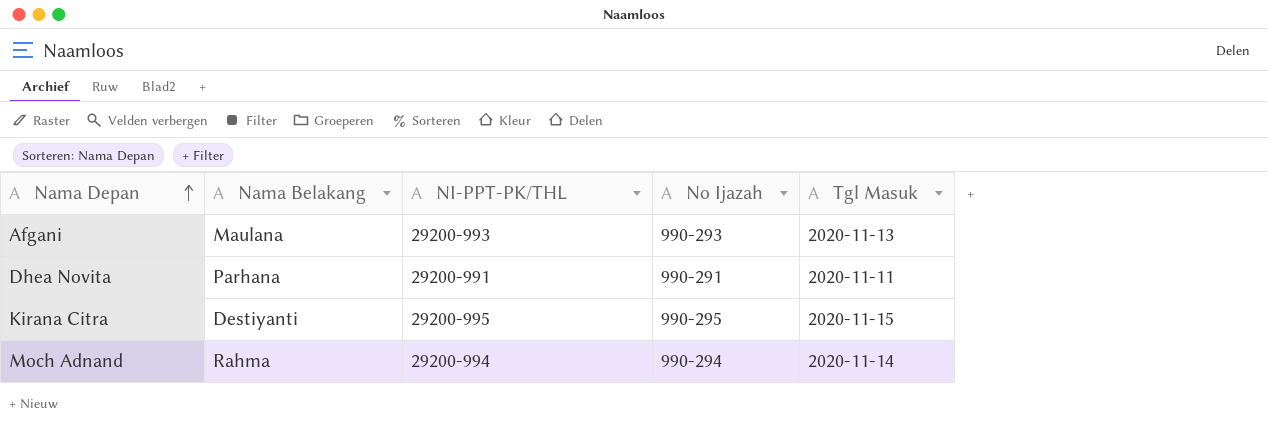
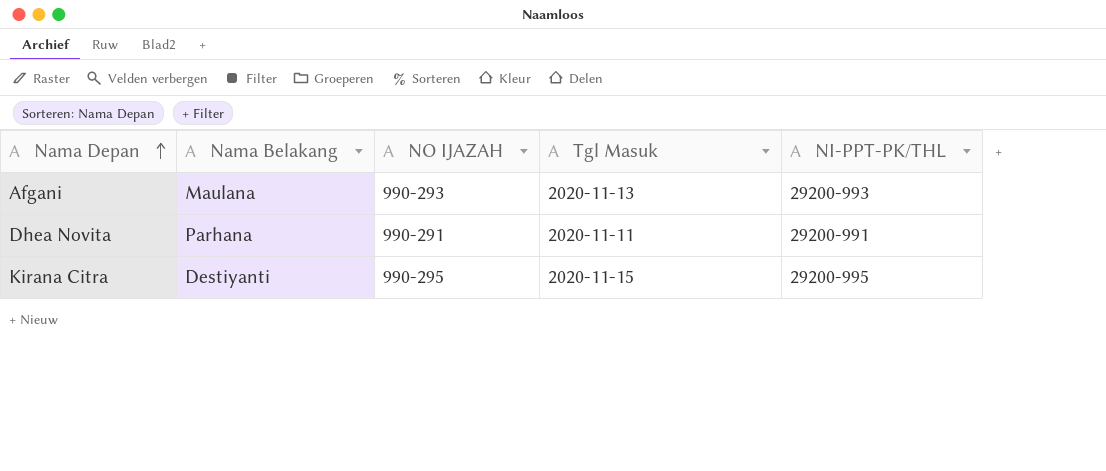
column name: No Ijazah -> NO IJAZAH
column NI-PPT-PK/THL | position: 3 -> 5
row Moch Adnand: Rahma | 29200-994 | 990-294 | 2020-11-14 -> none

